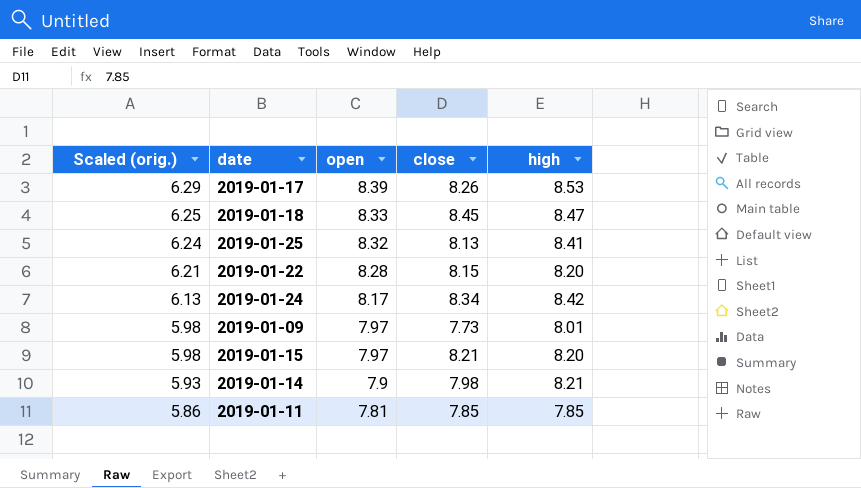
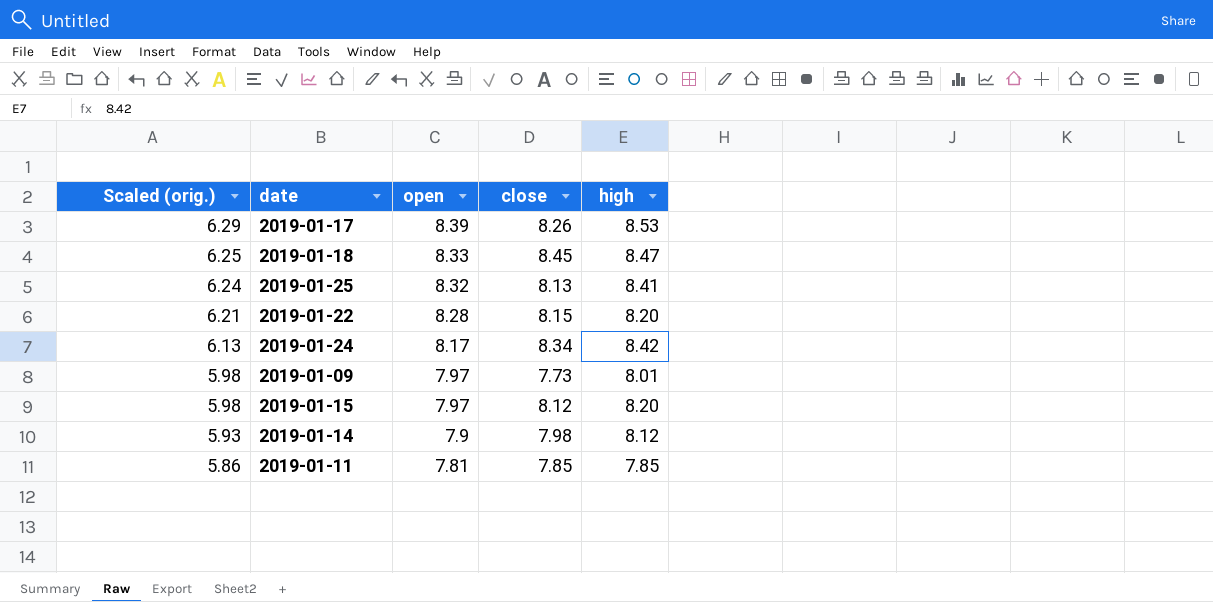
2019-01-15 | close: 8.21 -> 8.12
2019-01-14 | high: 8.21 -> 8.12

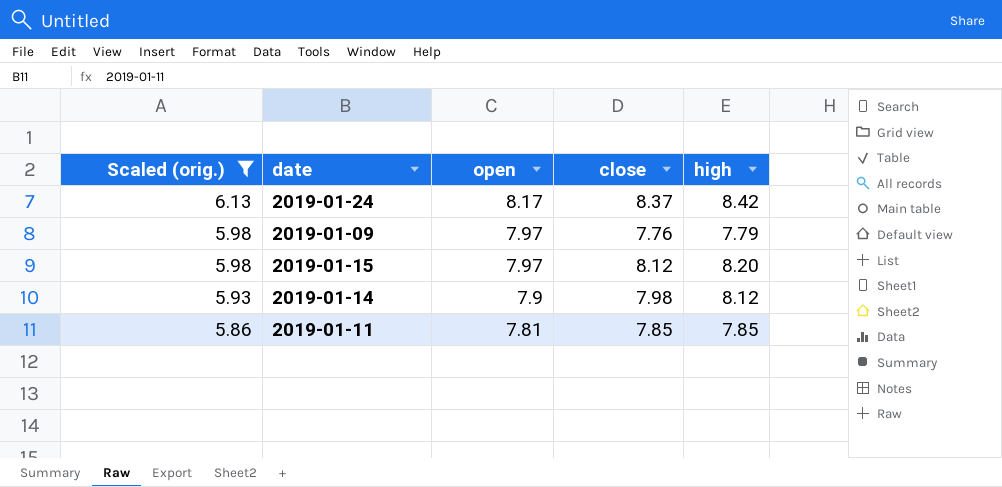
filter: none -> Scaled (orig.) <= 6.13
2019-01-24 | close: 8.34 -> 8.37
2019-01-09 | close: 7.73 -> 7.76
2019-01-09 | high: 8.01 -> 7.79

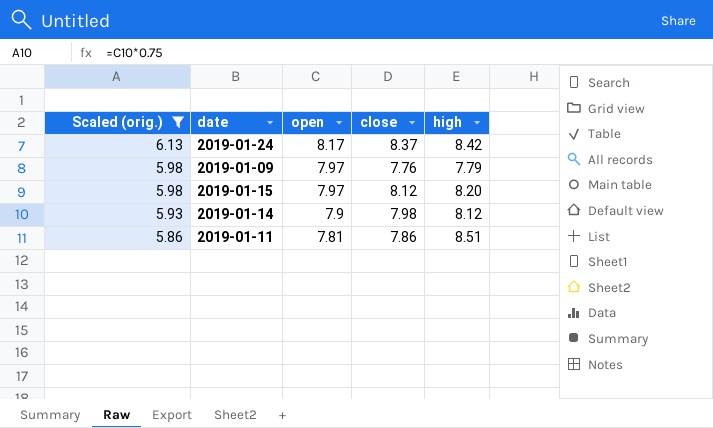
2019-01-11 | close: 7.85 -> 7.86
2019-01-11 | high: 7.85 -> 8.51

